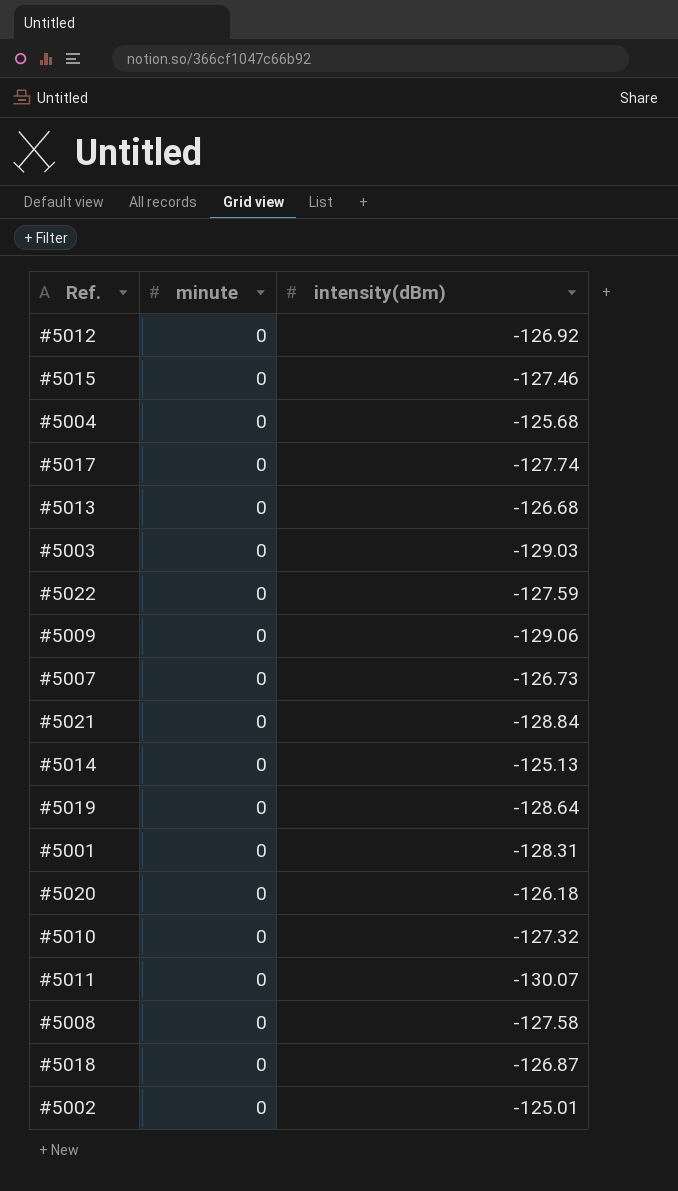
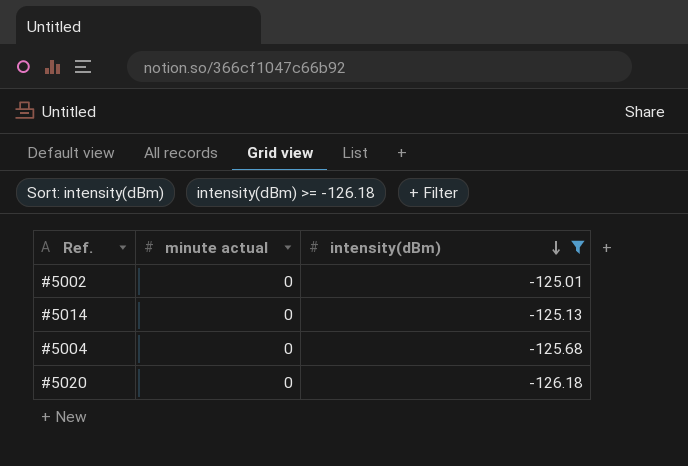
filter: none -> intensity(dBm) >= -126.18
row order: none -> intensity(dBm) descending
column name: minute -> minute actual

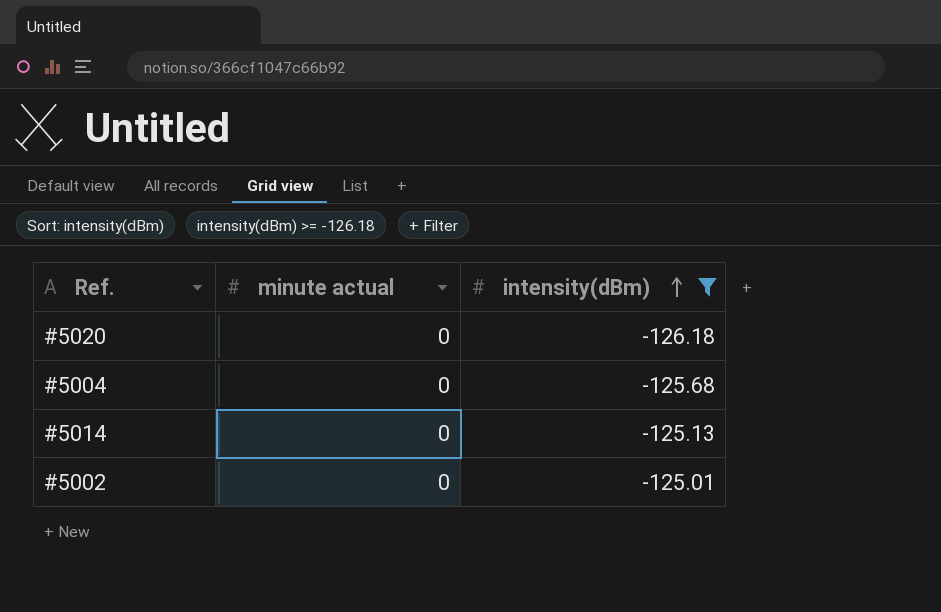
row order: intensity(dBm) descending -> intensity(dBm) ascending

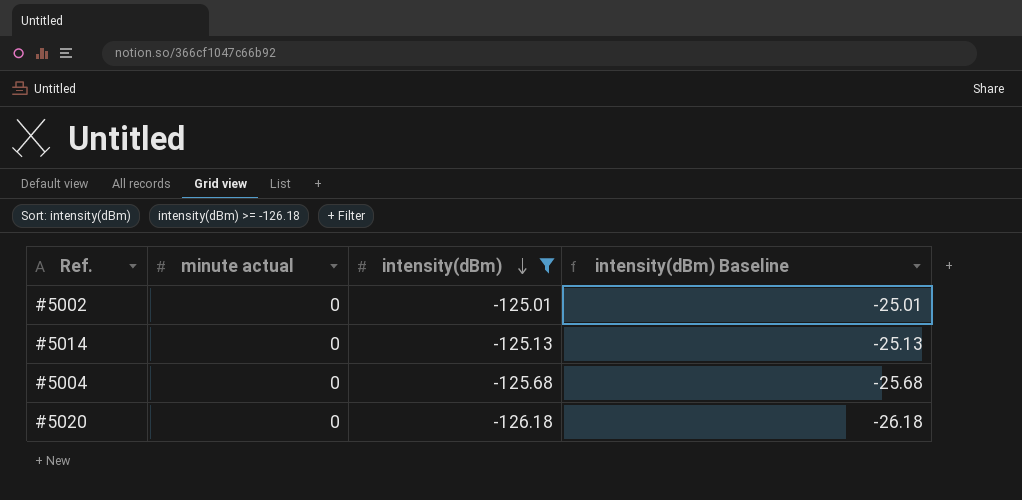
row order: intensity(dBm) ascending -> intensity(dBm) descending
column intensity(dBm) Baseline | formula: none -> [intensity(dBm)] + 100

